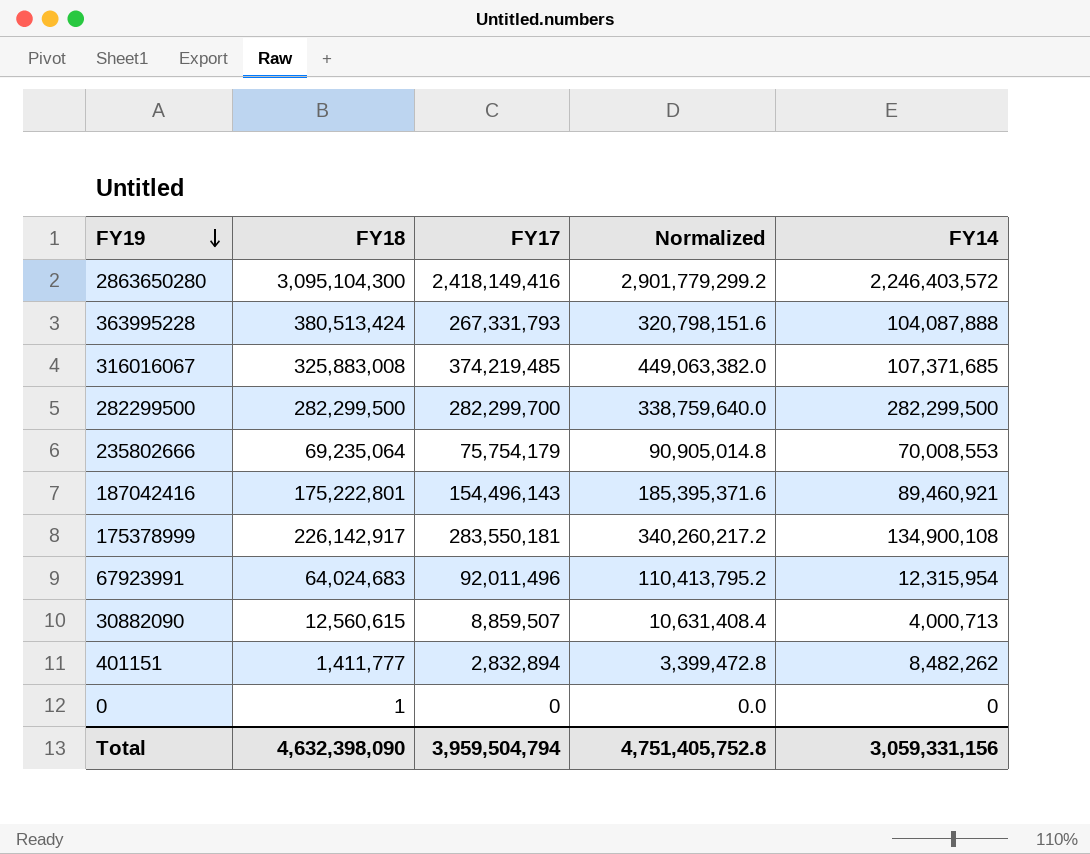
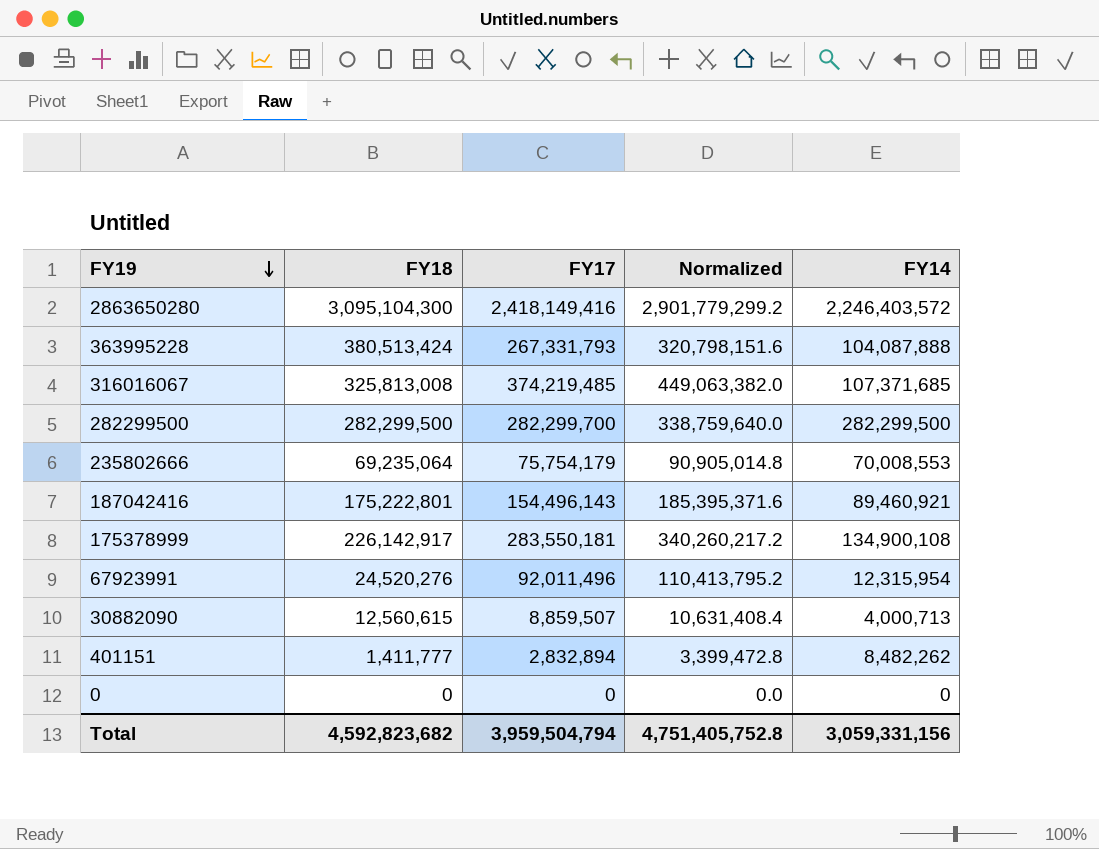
316016067 | FY18: 325,883,008 -> 325,813,008
67923991 | FY18: 64,024,683 -> 24,520,276
0 | FY18: 1 -> 0
Total | FY18: 4,632,398,090 -> 4,592,823,682

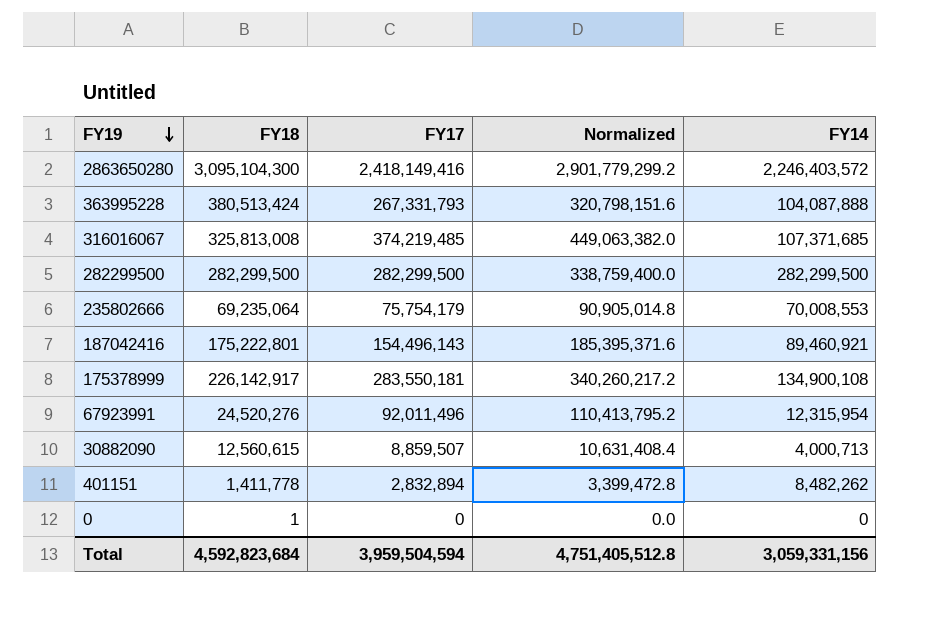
282299500 | FY17: 282,299,700 -> 282,299,500
282299500 | Normalized: 338,759,640.0 -> 338,759,400.0
401151 | FY18: 1,411,777 -> 1,411,778
0 | FY18: 0 -> 1
Total | FY18: 4,592,823,682 -> 4,592,823,684
Total | FY17: 3,959,504,794 -> 3,959,504,594
Total | Normalized: 4,751,405,752.8 -> 4,751,405,512.8

